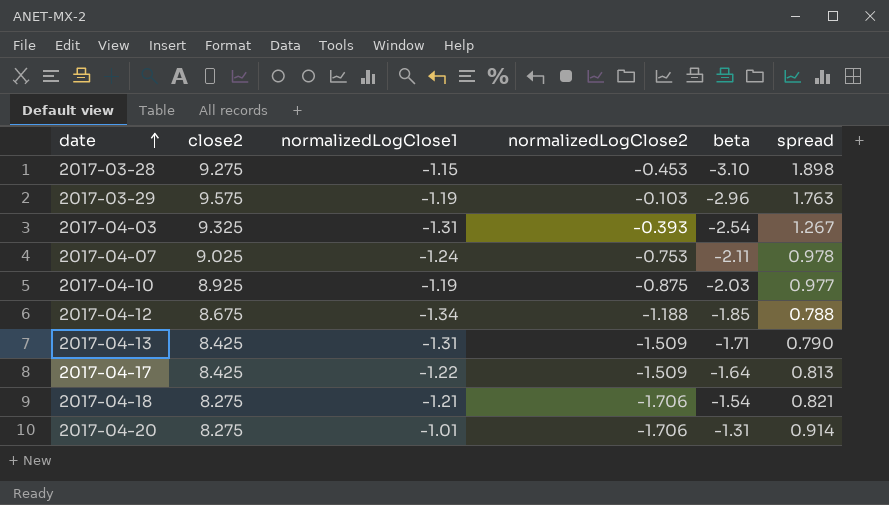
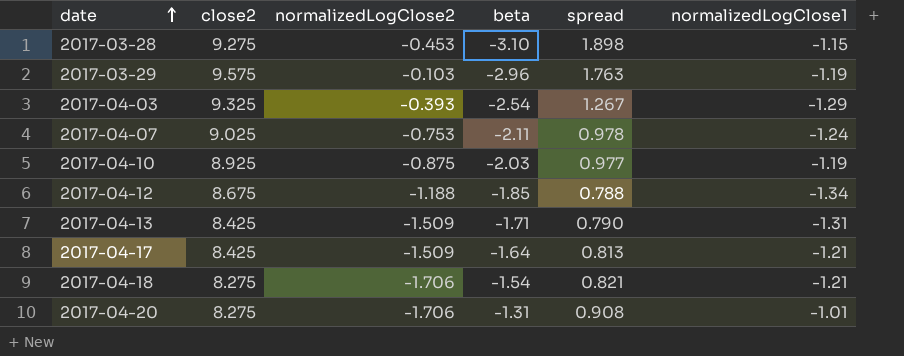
column normalizedLogClose1 | position: 3 -> 6
2017-04-03 | normalizedLogClose1: -1.31 -> -1.29
2017-04-17 | normalizedLogClose1: -1.22 -> -1.21
2017-04-20 | spread: 0.914 -> 0.908

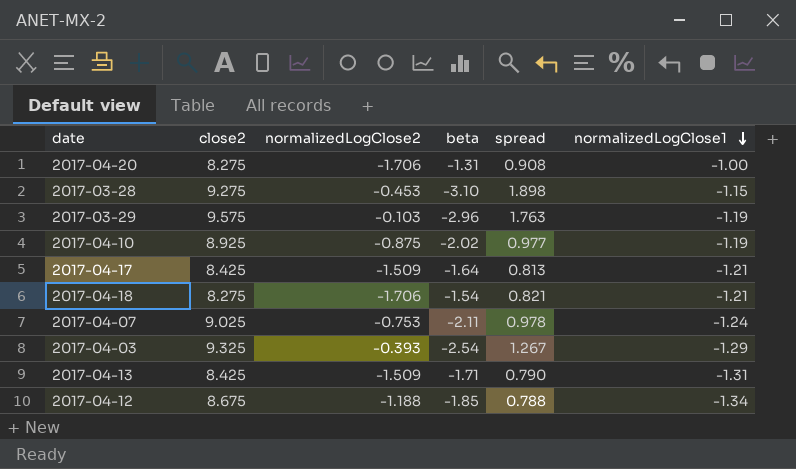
row order: date ascending -> normalizedLogClose1 descending
2017-04-20 | normalizedLogClose1: -1.01 -> -1.00
2017-04-10 | beta: -2.03 -> -2.02

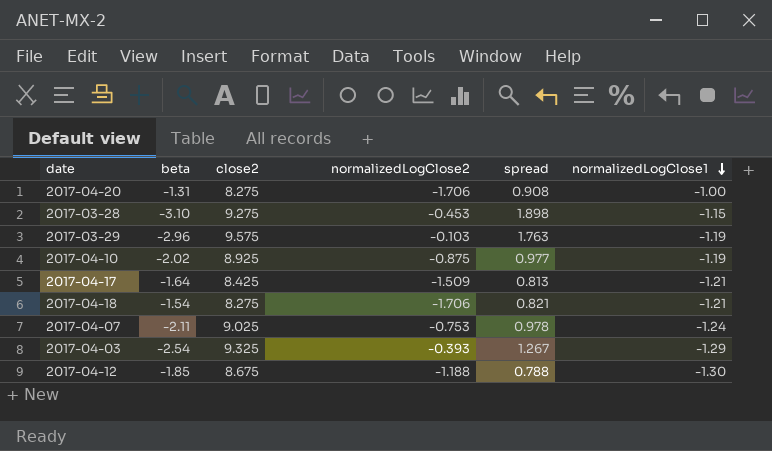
column beta | position: 4 -> 2
row 2017-04-13: 8.425 | -1.509 | -1.71 | 0.790 | -1.31 -> none
2017-04-12 | normalizedLogClose1: -1.34 -> -1.30

